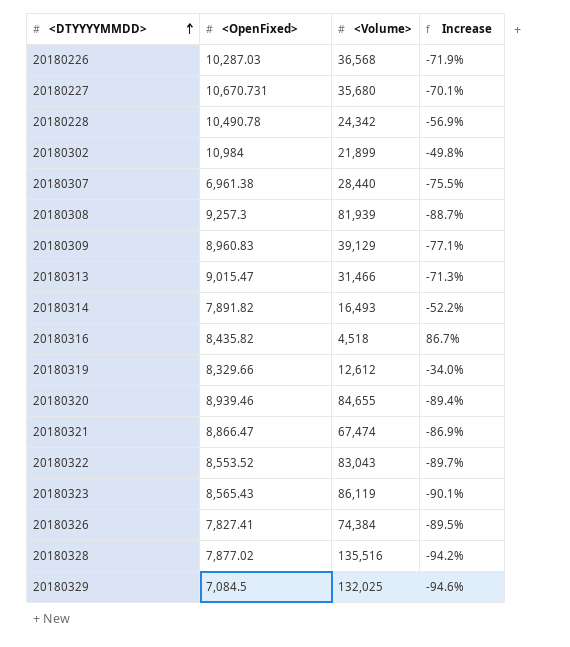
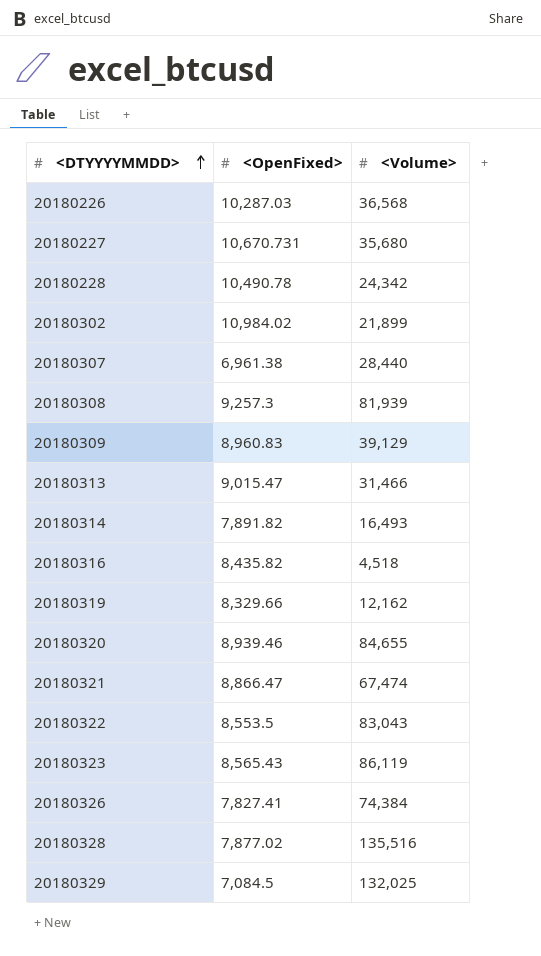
column Increase | formula: ([<OpenFixed>] - [<Volume>]) / [<Volume>] -> none
20180302 | <OpenFixed>: 10,984 -> 10,984.02
20180319 | <Volume>: 12,612 -> 12,162
20180322 | <OpenFixed>: 8,553.52 -> 8,553.5

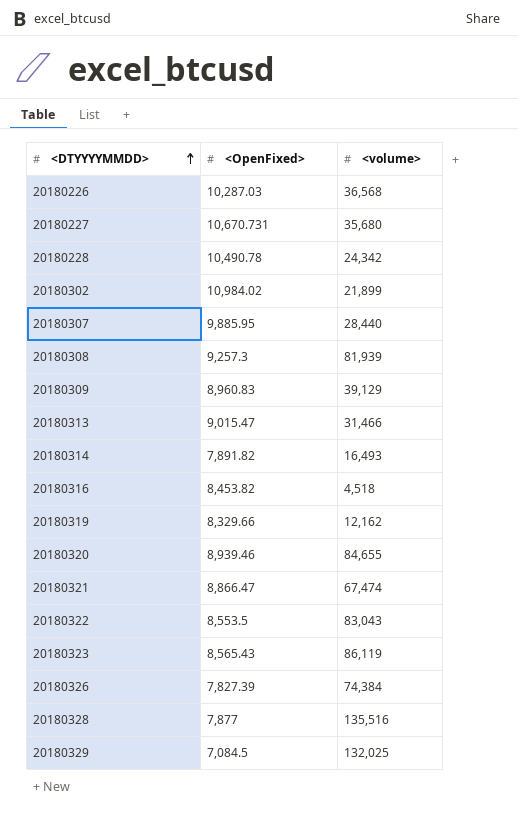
column name: <Volume> -> <volume>
20180307 | <OpenFixed>: 6,961.38 -> 9,885.95
20180316 | <OpenFixed>: 8,435.82 -> 8,453.82
20180326 | <OpenFixed>: 7,827.41 -> 7,827.39
20180328 | <OpenFixed>: 7,877.02 -> 7,877

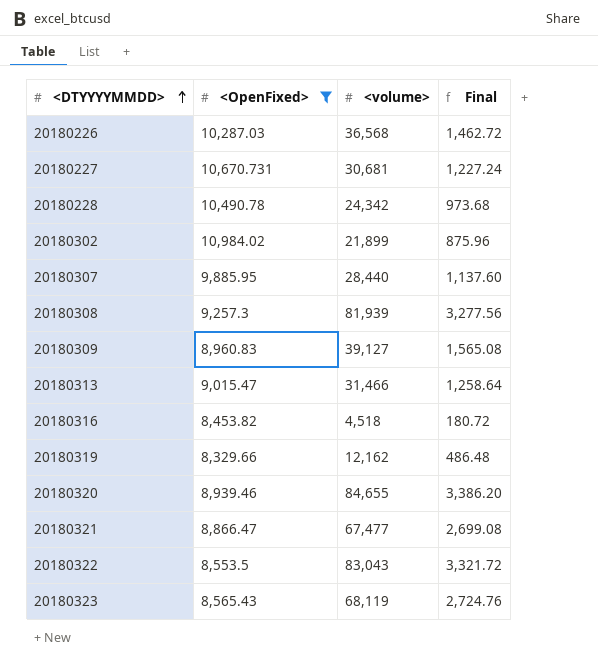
filter: none -> <OpenFixed> >= 8,329.66
column Final | formula: none -> [<volume>] * 0.04
20180227 | <volume>: 35,680 -> 30,681
20180309 | <volume>: 39,129 -> 39,127
20180321 | <volume>: 67,474 -> 67,477
20180323 | <volume>: 86,119 -> 68,119

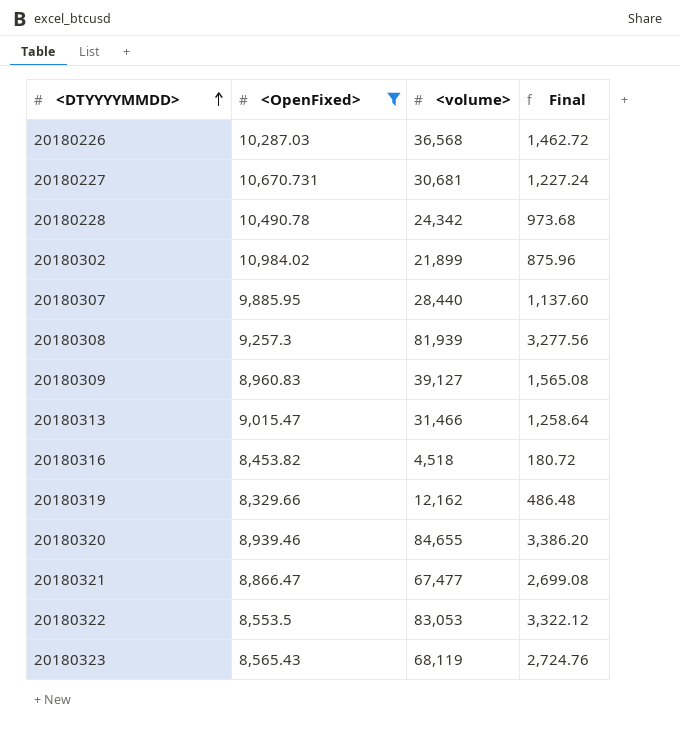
20180322 | <volume>: 83,043 -> 83,053
20180322 | Final: 3,321.72 -> 3,322.12

